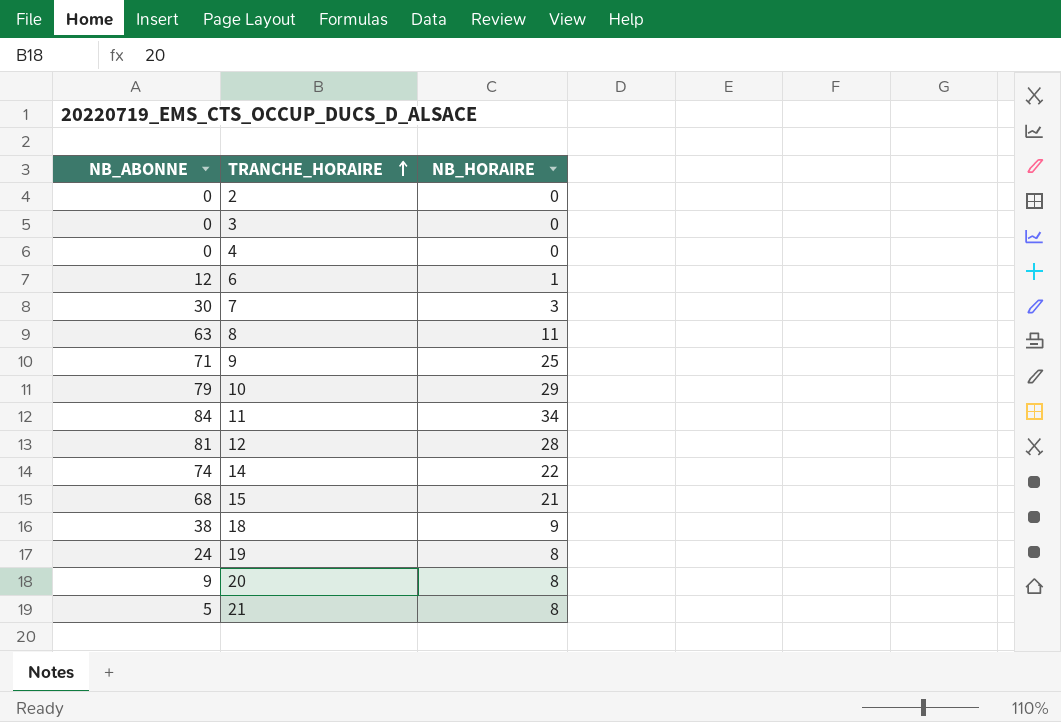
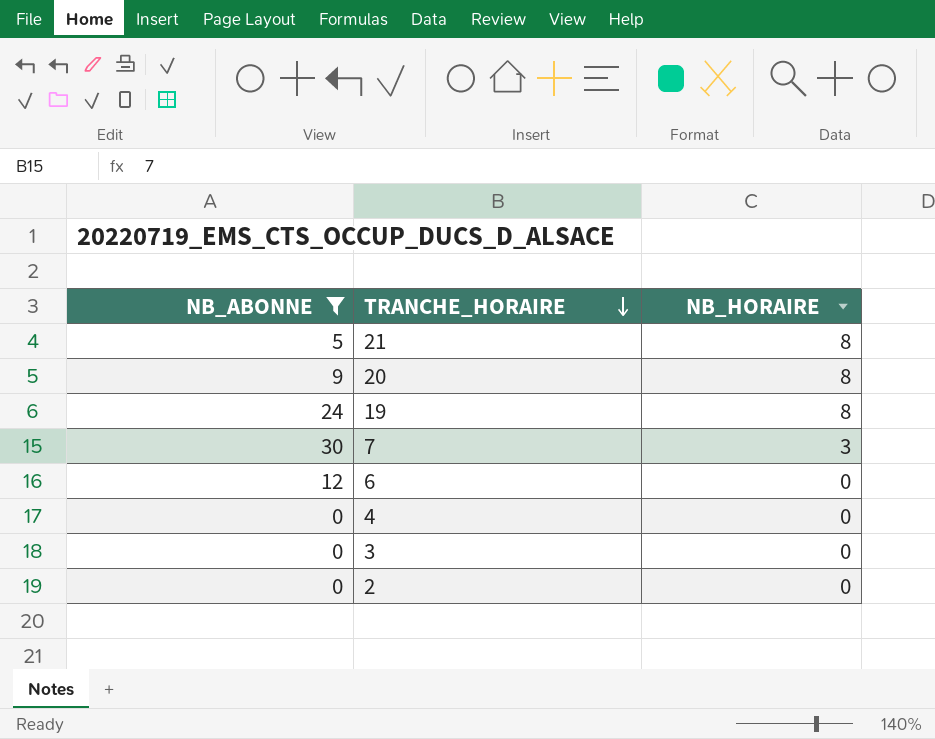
filter: none -> NB_ABONNE <= 30
row order: TRANCHE_HORAIRE ascending -> TRANCHE_HORAIRE descending
6 | NB_HORAIRE: 1 -> 0

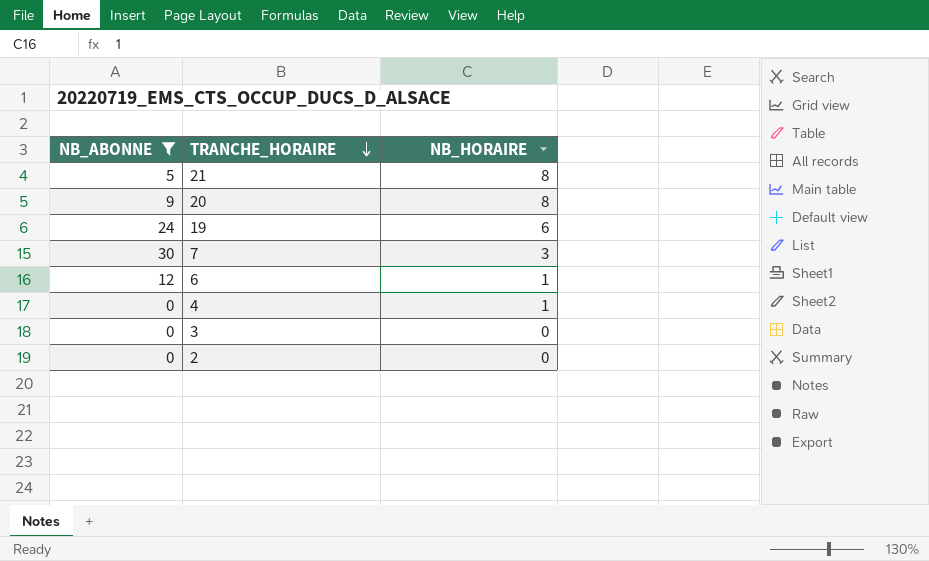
19 | NB_HORAIRE: 8 -> 6
6 | NB_HORAIRE: 0 -> 1
4 | NB_HORAIRE: 0 -> 1

